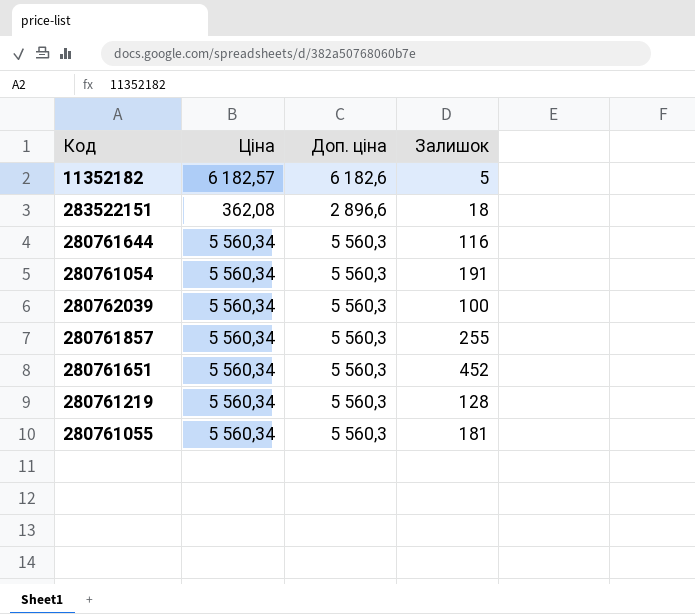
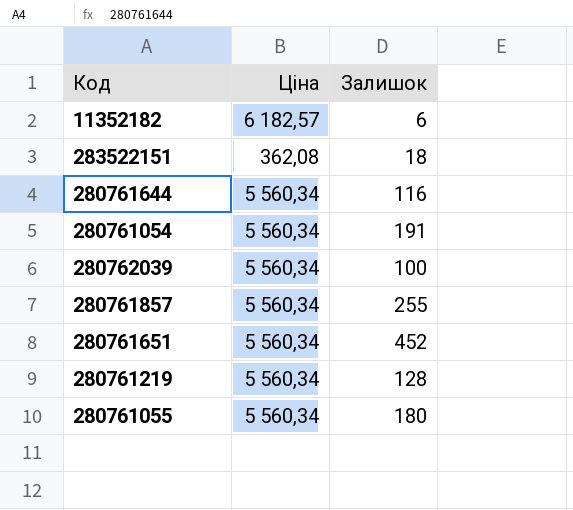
column Доп. ціна | position: 3 -> none
11352182 | Залишок: 5 -> 6
280761055 | Залишок: 181 -> 180

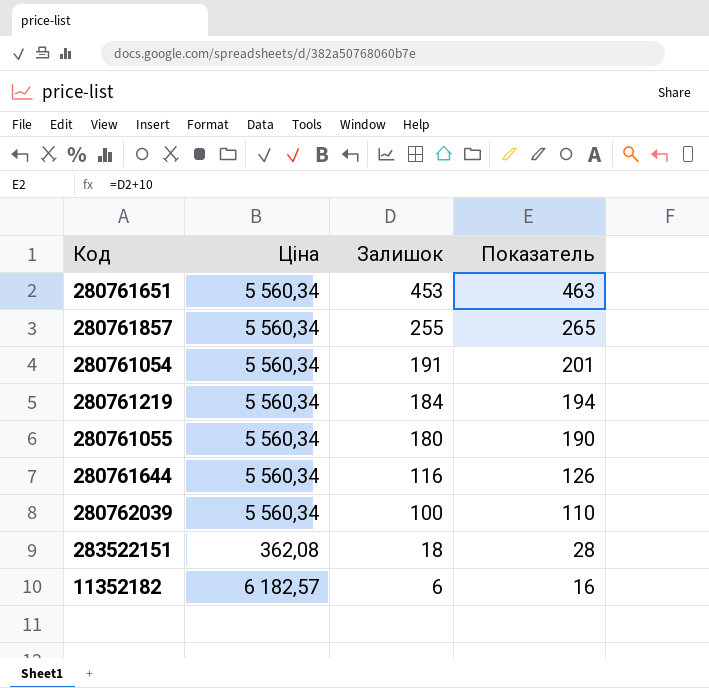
row order: none -> Залишок descending
column Показатель | formula: none -> [Залишок] + 10
280761651 | Залишок: 452 -> 453
280761219 | Залишок: 128 -> 184

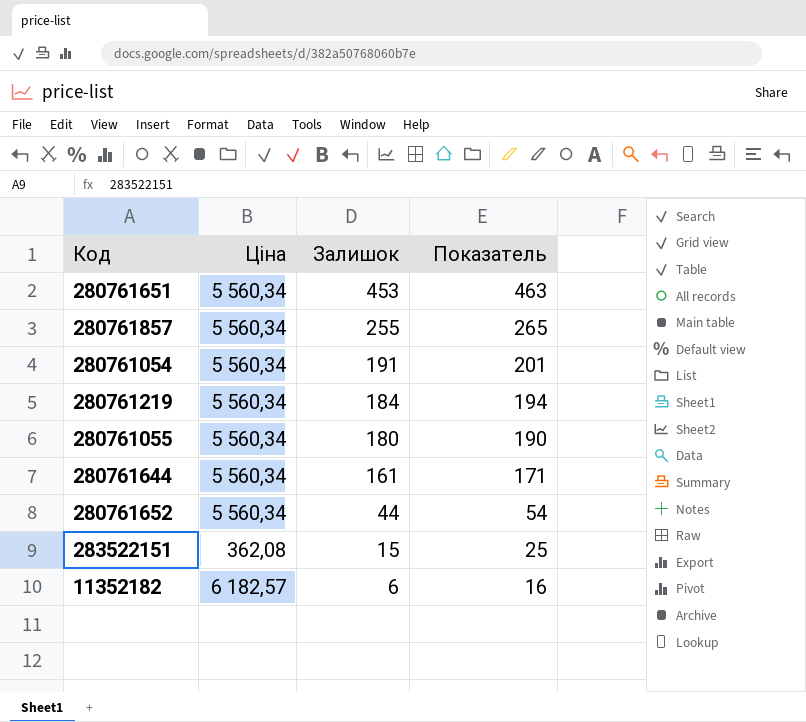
row 280762039: 5 560,34 | 100 | 110 -> none
280761644 | Залишок: 116 -> 161
280761644 | Показатель: 126 -> 171
row 280761652: none -> 5 560,34 | 44 | 54
283522151 | Залишок: 18 -> 15
283522151 | Показатель: 28 -> 25

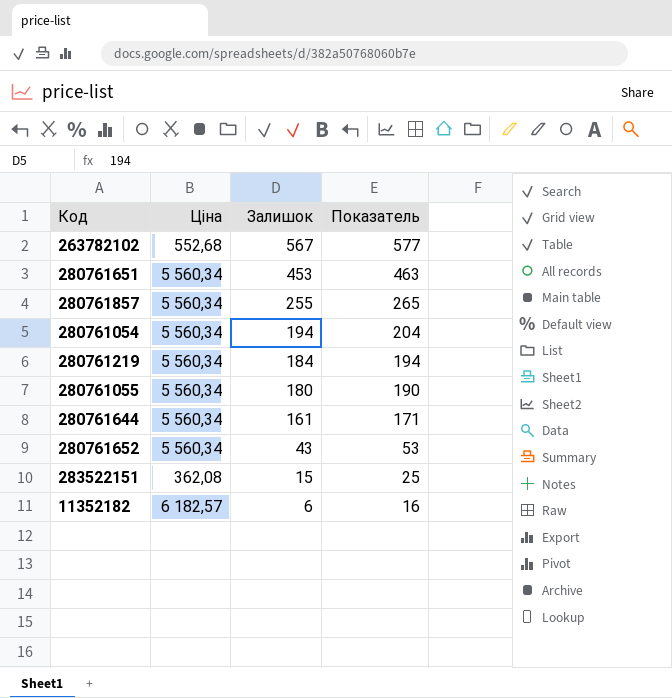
row 263782102: none -> 552,68 | 567 | 577
280761054 | Залишок: 191 -> 194
280761054 | Показатель: 201 -> 204
280761652 | Залишок: 44 -> 43
280761652 | Показатель: 54 -> 53

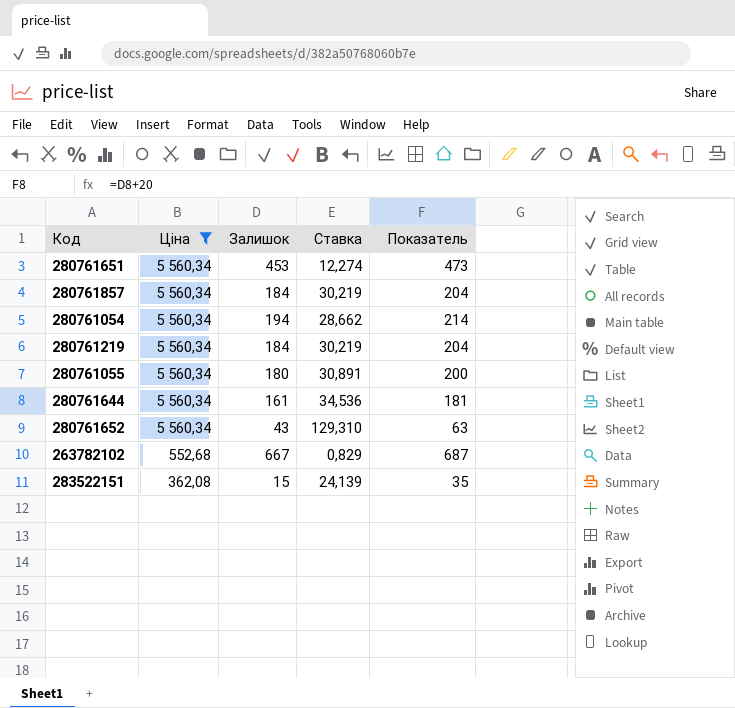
filter: none -> Ціна != 6 182,57
row order: Залишок descending -> Ціна descending
column Ставка | formula: none -> [Ціна] / [Залишок]
column Показатель | formula: [Залишок] + 10 -> [Залишок] + 20
280761857 | Залишок: 255 -> 184
263782102 | Залишок: 567 -> 667

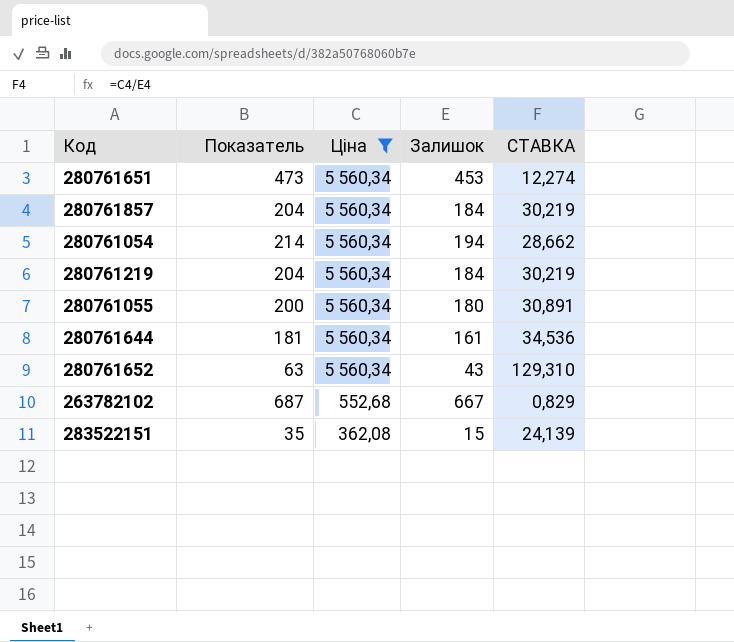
column Показатель | position: 5 -> 2
column name: Ставка -> СТАВКА

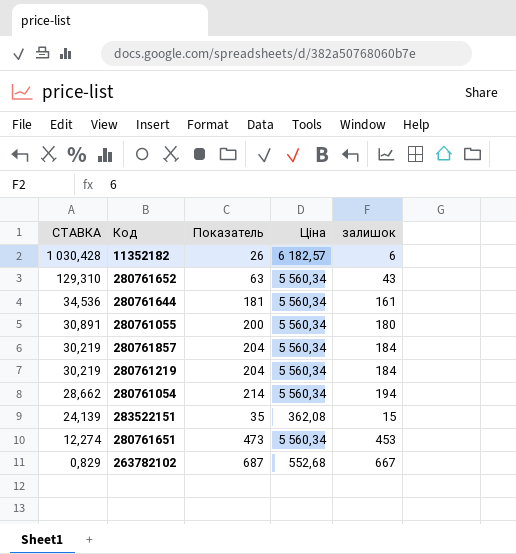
filter: Ціна != 6 182,57 -> none
row order: Ціна descending -> СТАВКА descending
column СТАВКА | position: 5 -> 1
column name: Залишок -> залишок

